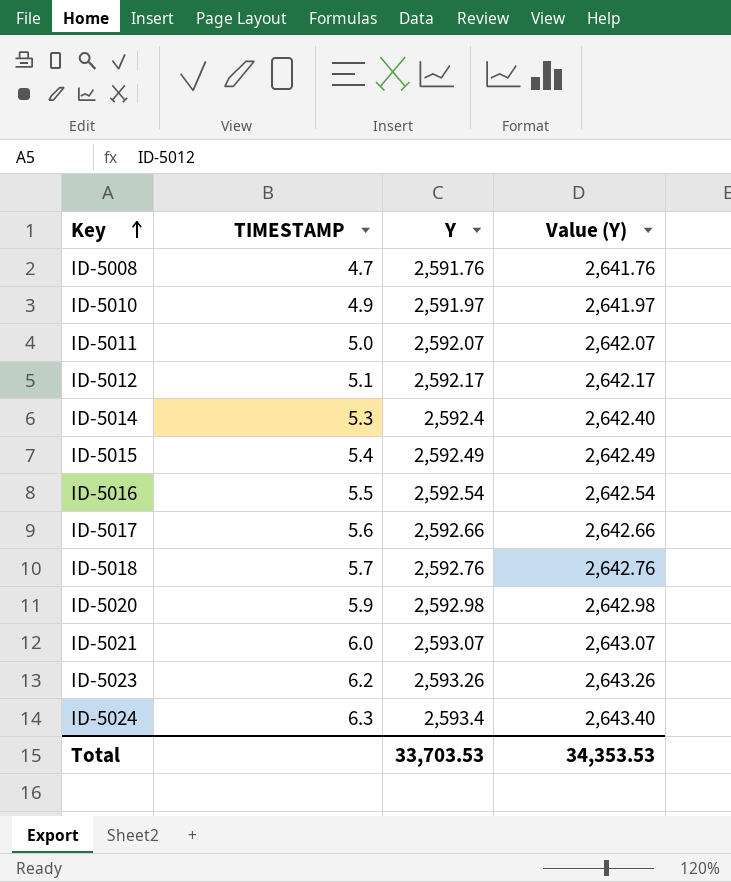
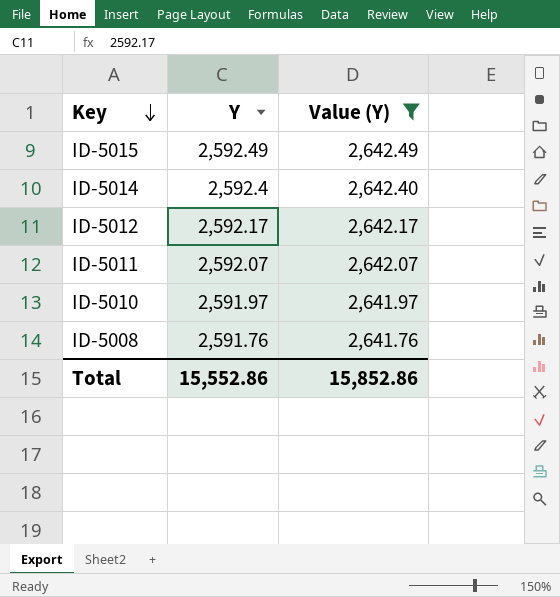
filter: none -> Value (Y) <= 2,642.49
row order: Key ascending -> Key descending
column TIMESTAMP | position: 2 -> none
Total | Y: 33,703.53 -> 15,552.86
Total | Value (Y): 34,353.53 -> 15,852.86

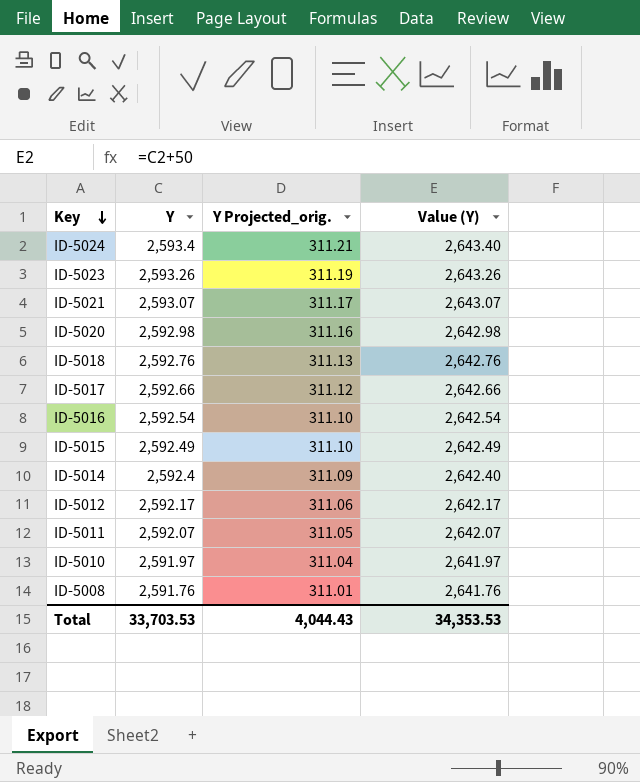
filter: Value (Y) <= 2,642.49 -> none
column Y Projected_orig. | formula: none -> [Y] * 0.12
Total | Y: 15,552.86 -> 33,703.53
Total | Value (Y): 15,852.86 -> 34,353.53

